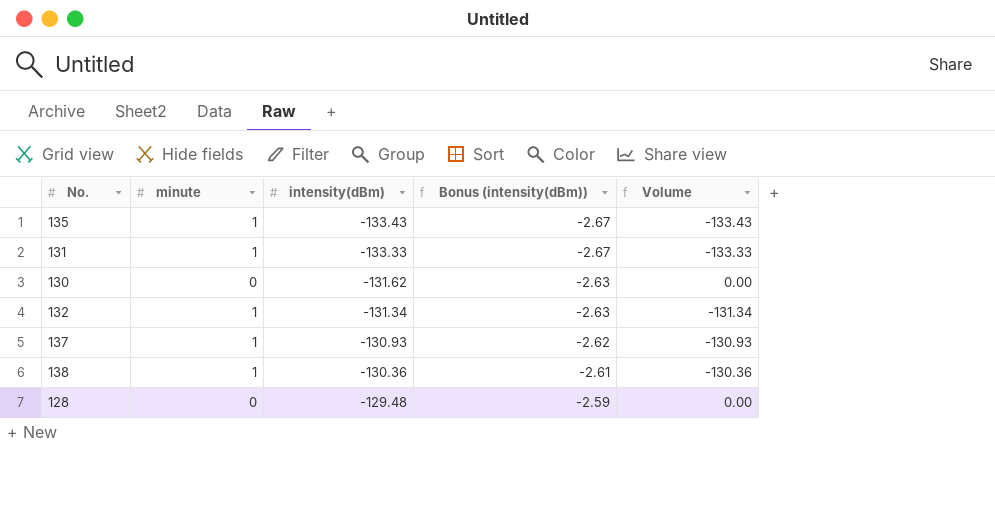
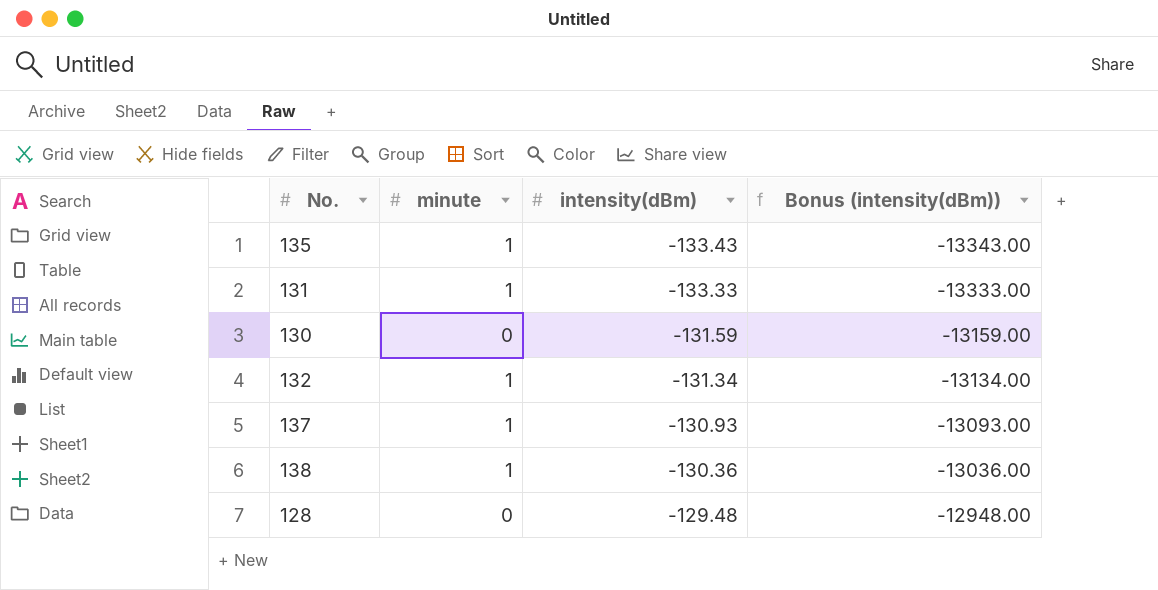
column Volume | formula: [minute] * [intensity(dBm)] -> none
column Bonus (intensity(dBm)) | formula: [intensity(dBm)] * 0.02 -> [intensity(dBm)] * 100
130 | intensity(dBm): -131.62 -> -131.59

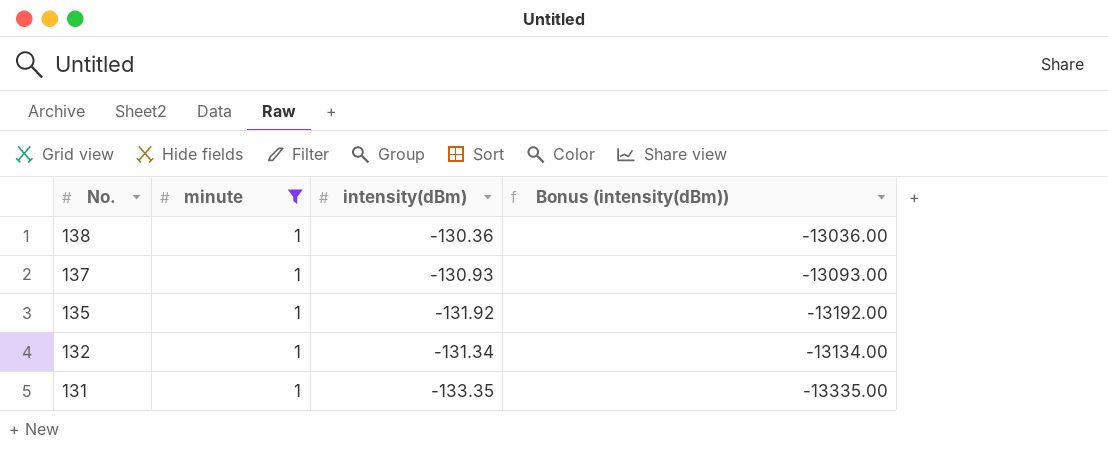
filter: none -> minute = 1
row order: intensity(dBm) ascending -> No. descending
135 | intensity(dBm): -133.43 -> -131.92
135 | Bonus (intensity(dBm)): -13343.00 -> -13192.00
131 | intensity(dBm): -133.33 -> -133.35
131 | Bonus (intensity(dBm)): -13333.00 -> -13335.00

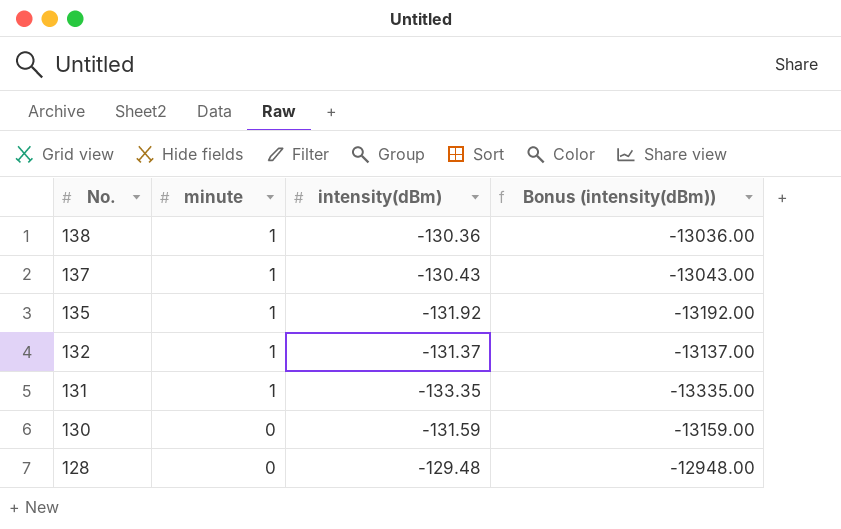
filter: minute = 1 -> none
137 | intensity(dBm): -130.93 -> -130.43
137 | Bonus (intensity(dBm)): -13093.00 -> -13043.00
132 | intensity(dBm): -131.34 -> -131.37
132 | Bonus (intensity(dBm)): -13134.00 -> -13137.00

